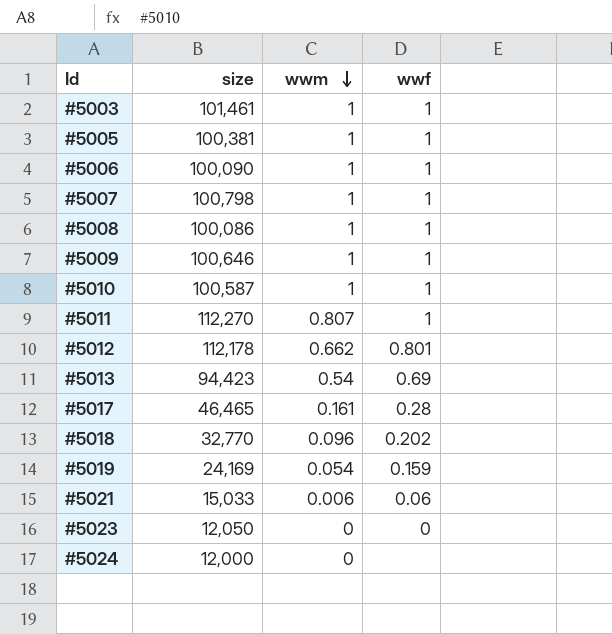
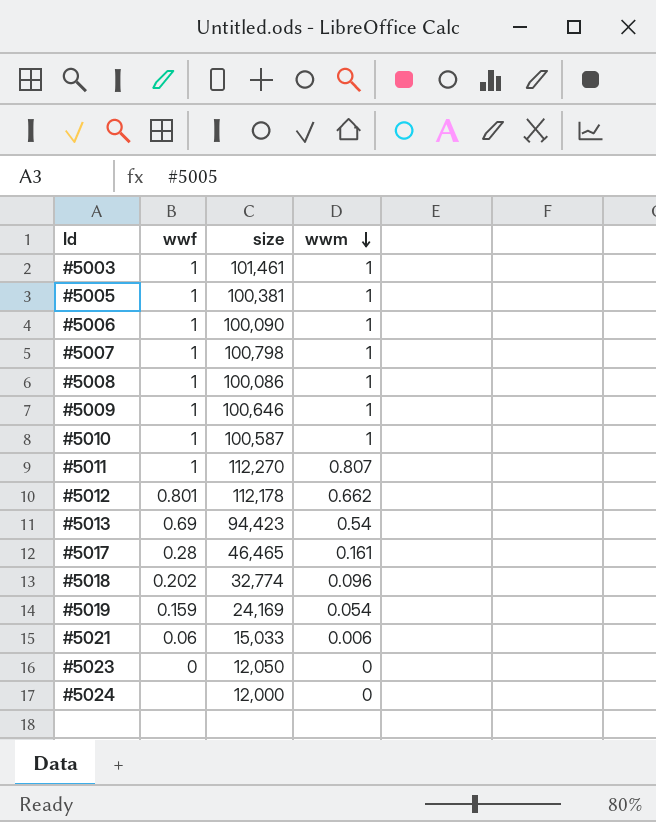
column wwf | position: 4 -> 2
#5018 | size: 32,770 -> 32,774

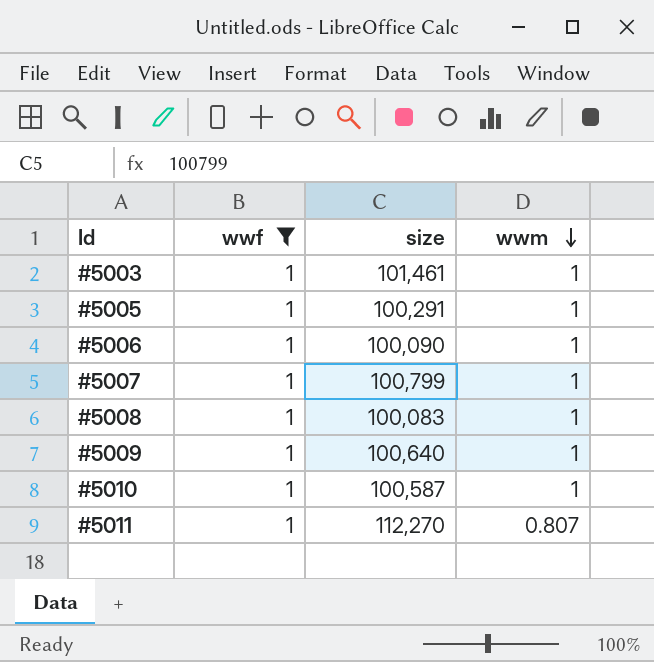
filter: none -> wwf = 1
#5005 | size: 100,381 -> 100,291
#5007 | size: 100,798 -> 100,799
#5008 | size: 100,086 -> 100,083
#5009 | size: 100,646 -> 100,640

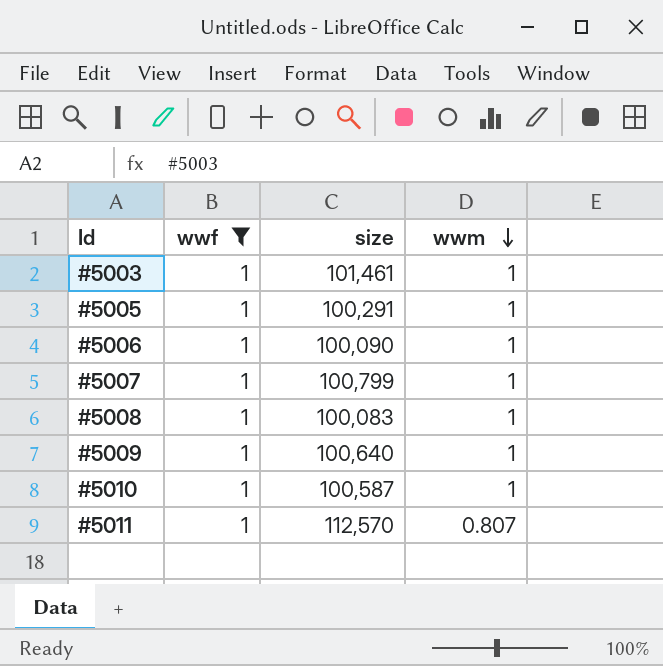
#5011 | size: 112,270 -> 112,570

